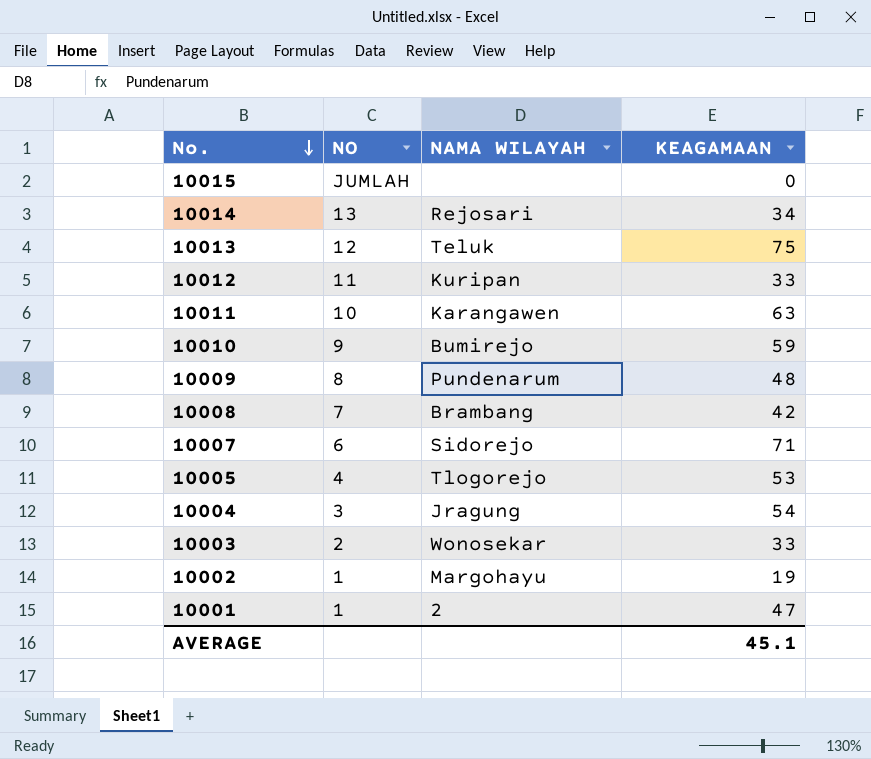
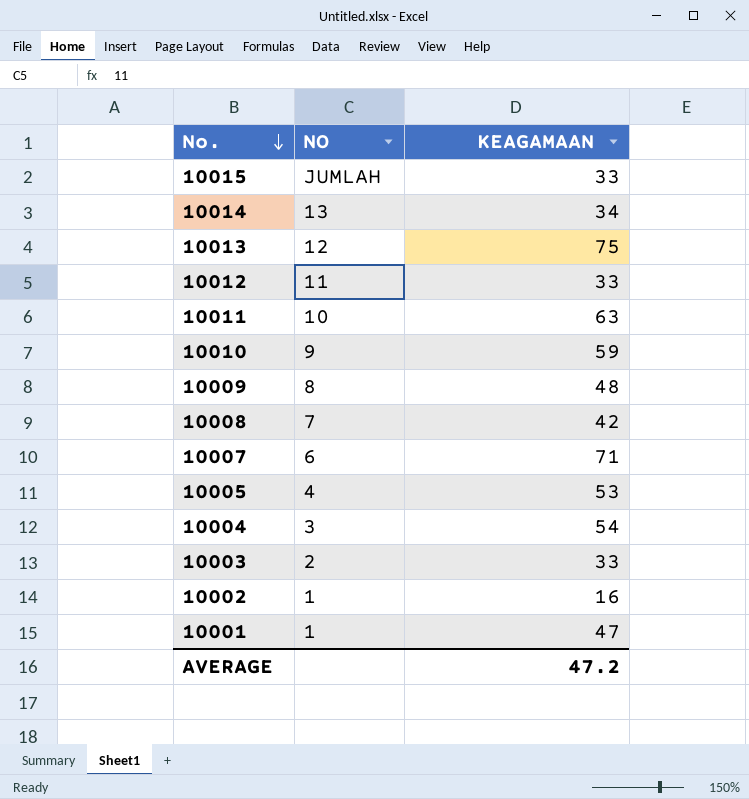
column NAMA WILAYAH | position: 3 -> none
10015 | KEAGAMAAN: 0 -> 33
10002 | KEAGAMAAN: 19 -> 16
AVERAGE | KEAGAMAAN: 45.1 -> 47.2

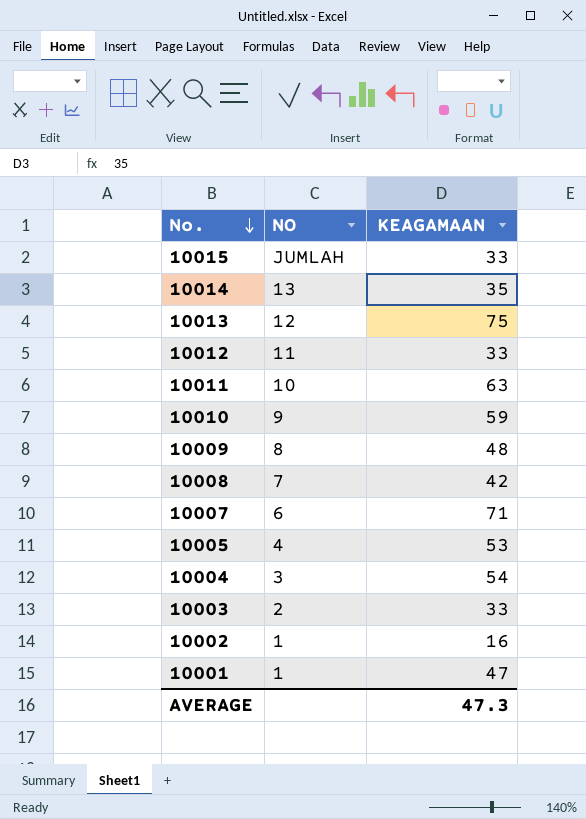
10014 | KEAGAMAAN: 34 -> 35
AVERAGE | KEAGAMAAN: 47.2 -> 47.3

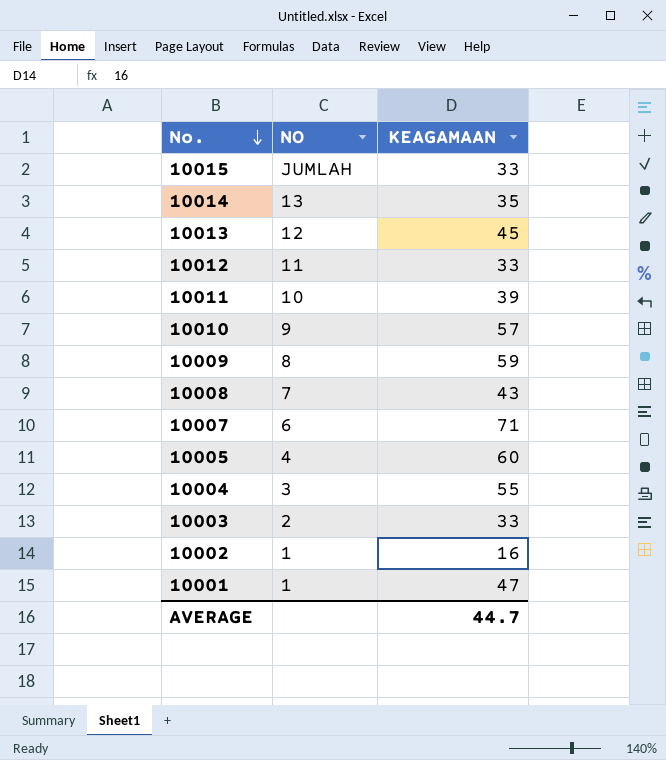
10013 | KEAGAMAAN: 75 -> 45
10011 | KEAGAMAAN: 63 -> 39
10010 | KEAGAMAAN: 59 -> 57
10009 | KEAGAMAAN: 48 -> 59
10008 | KEAGAMAAN: 42 -> 43
10005 | KEAGAMAAN: 53 -> 60
10004 | KEAGAMAAN: 54 -> 55
AVERAGE | KEAGAMAAN: 47.3 -> 44.7

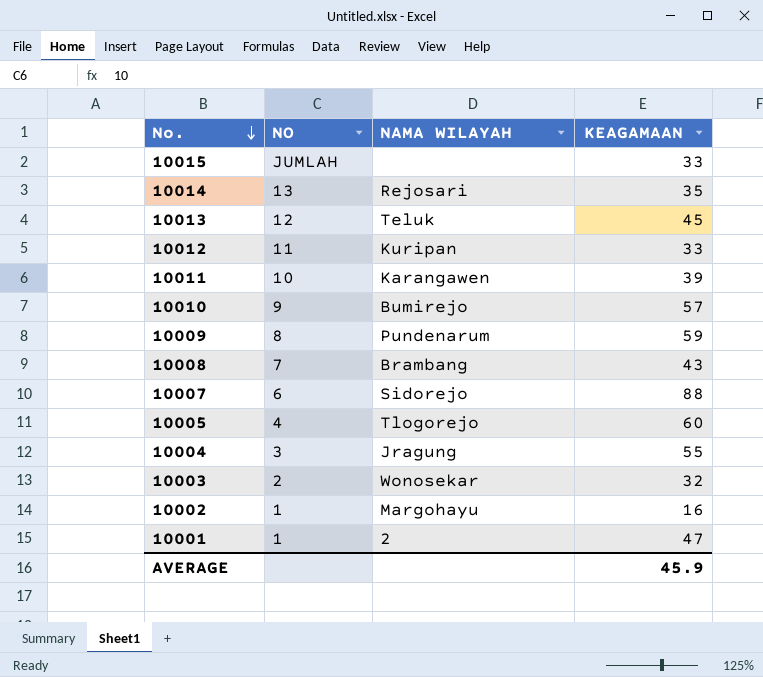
column NAMA WILAYAH | position: none -> 3
10007 | KEAGAMAAN: 71 -> 88
10003 | KEAGAMAAN: 33 -> 32
AVERAGE | KEAGAMAAN: 44.7 -> 45.9

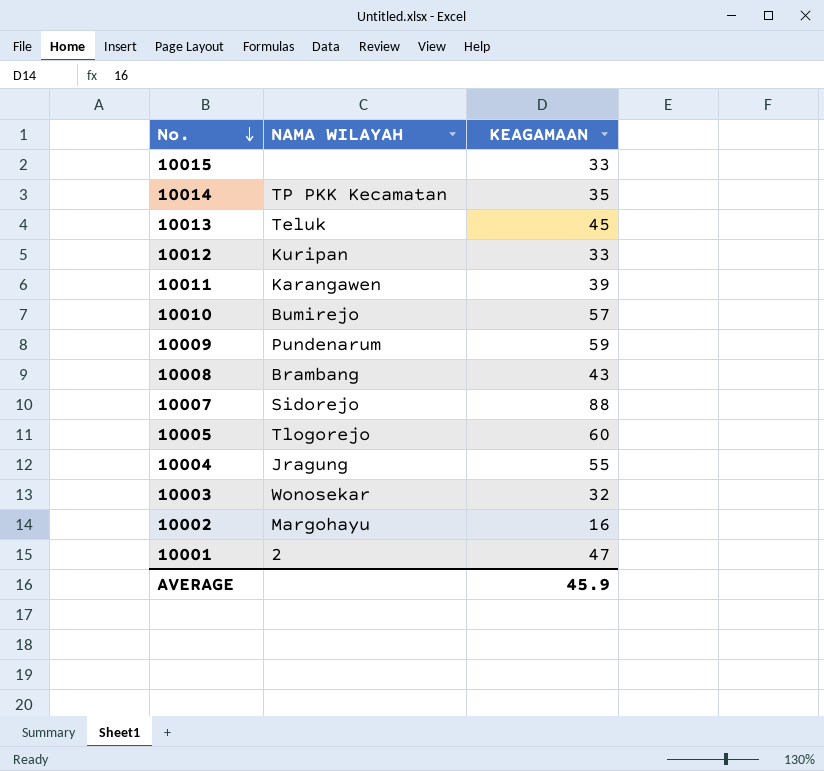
column NO | position: 2 -> none
10014 | NAMA WILAYAH: Rejosari -> TP PKK Kecamatan

